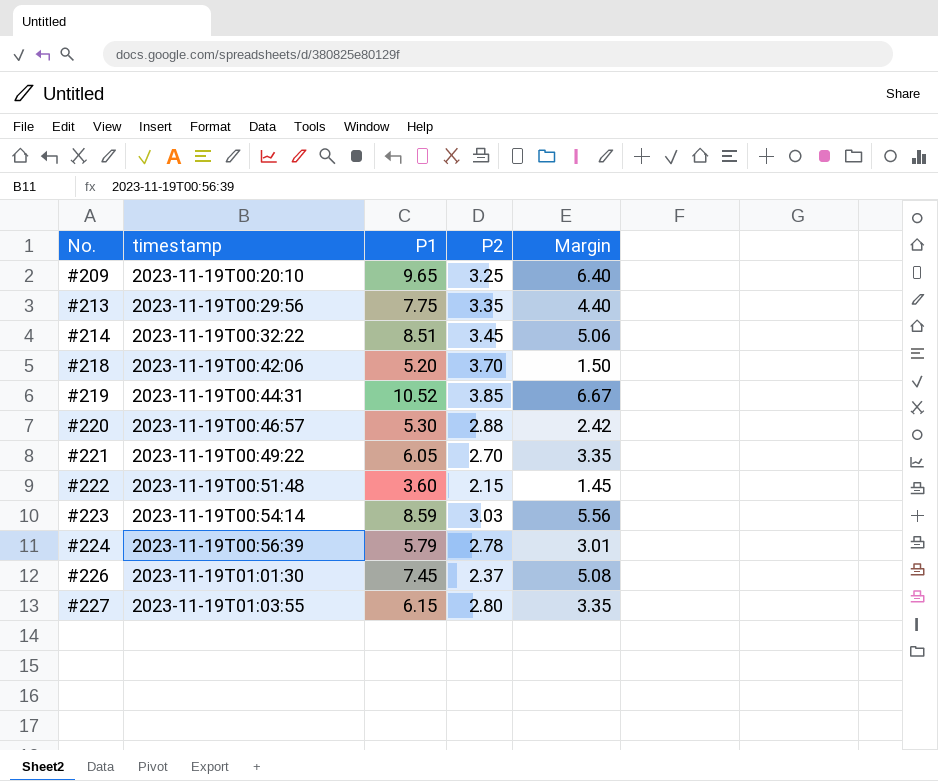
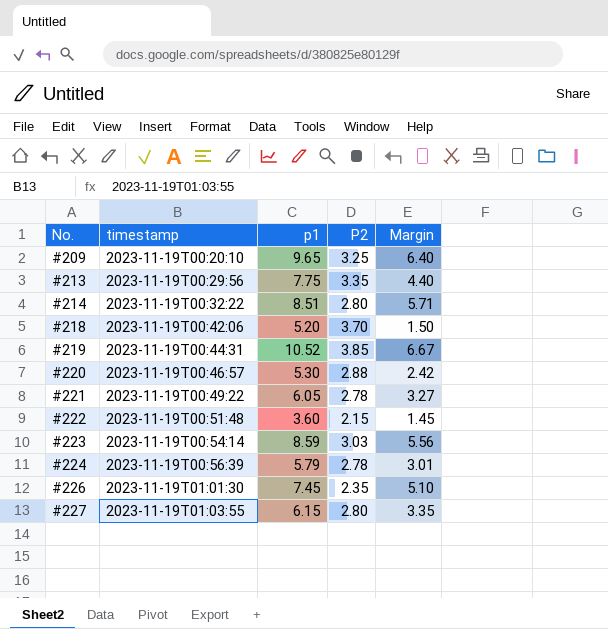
column name: P1 -> p1
#214 | P2: 3.45 -> 2.80
#214 | Margin: 5.06 -> 5.71
#221 | P2: 2.70 -> 2.78
#221 | Margin: 3.35 -> 3.27
#226 | P2: 2.37 -> 2.35
#226 | Margin: 5.08 -> 5.10

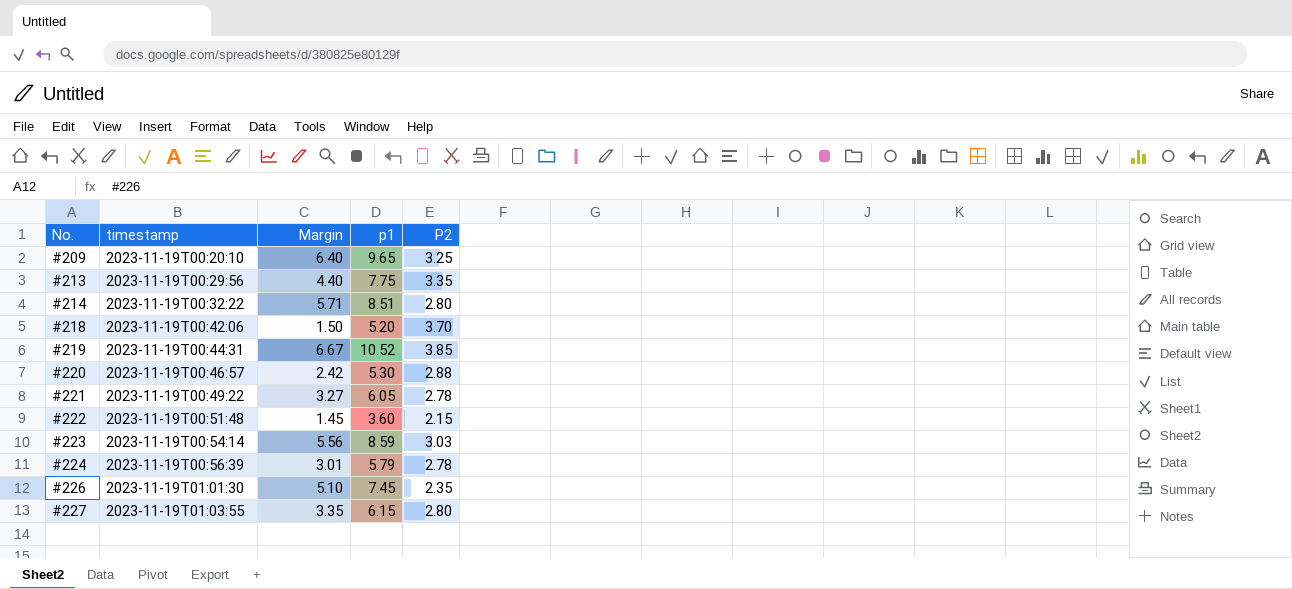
column Margin | position: 5 -> 3

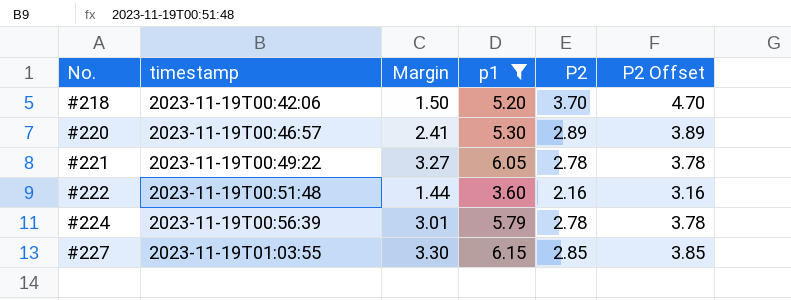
filter: none -> p1 <= 6.15
column P2 Offset | formula: none -> [P2] + 1
#220 | Margin: 2.42 -> 2.41
#220 | P2: 2.88 -> 2.89
#222 | Margin: 1.45 -> 1.44
#222 | P2: 2.15 -> 2.16
#227 | Margin: 3.35 -> 3.30
#227 | P2: 2.80 -> 2.85

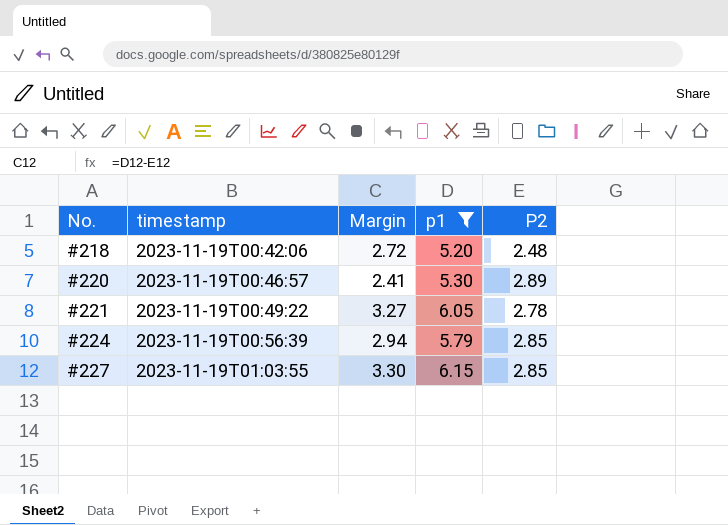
column P2 Offset | formula: [P2] + 1 -> none
row #222: 2023-11-19T00:51:48 | 1.44 | 3.60 | 2.16 | 3.16 -> none
#218 | Margin: 1.50 -> 2.72
#218 | P2: 3.70 -> 2.48
#224 | Margin: 3.01 -> 2.94
#224 | P2: 2.78 -> 2.85

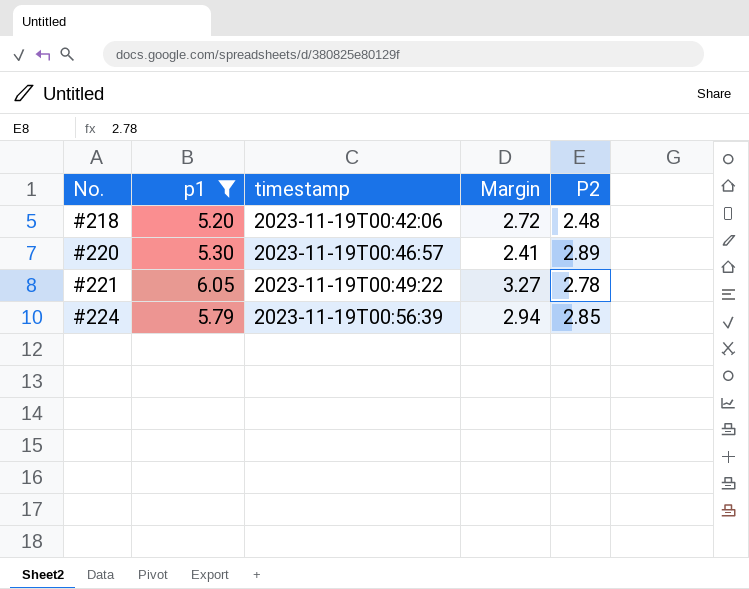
column p1 | position: 4 -> 2
row #227: 2023-11-19T01:03:55 | 3.30 | 6.15 | 2.85 -> none

